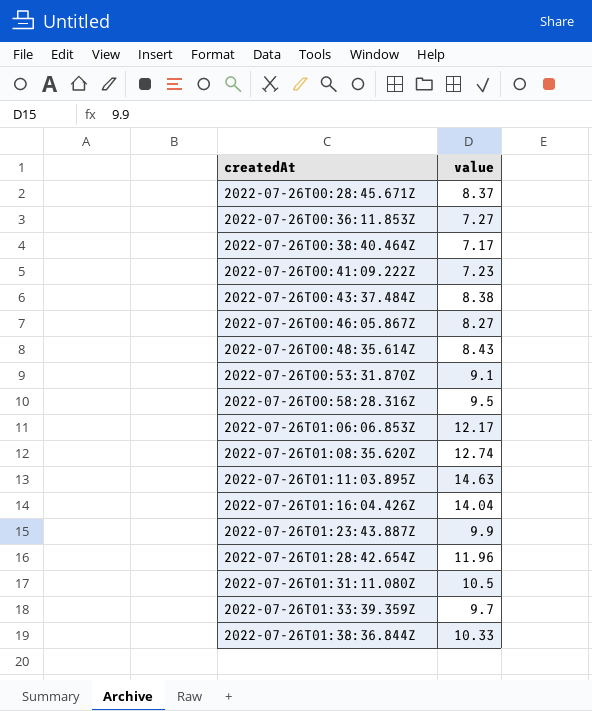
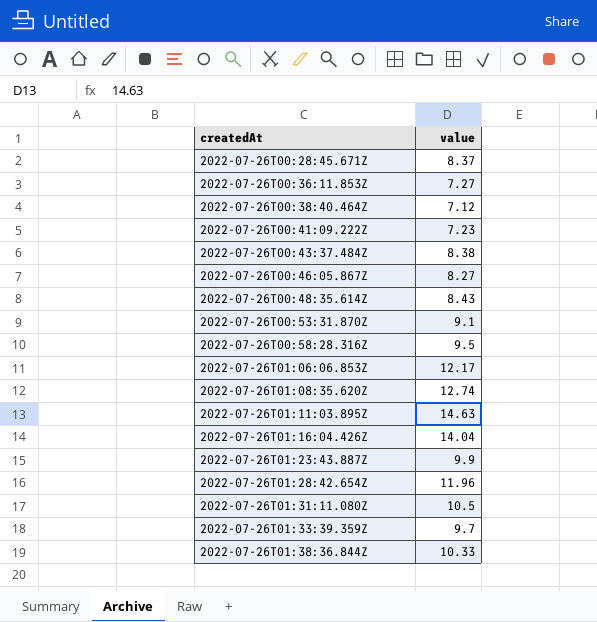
2022-07-26T00:38:40.464Z | value: 7.17 -> 7.12

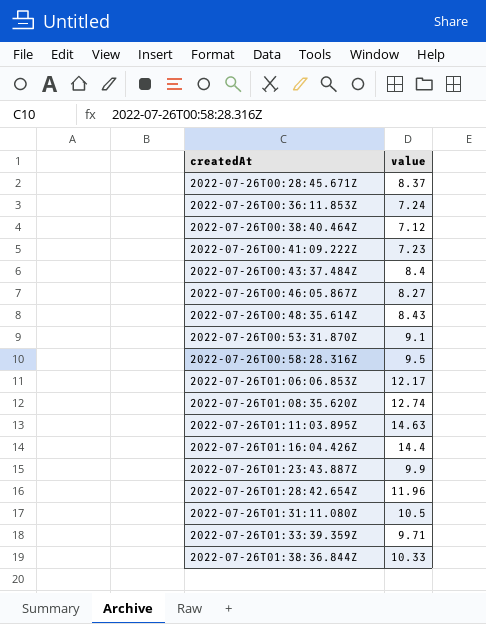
2022-07-26T00:36:11.853Z | value: 7.27 -> 7.24
2022-07-26T00:43:37.484Z | value: 8.38 -> 8.4
2022-07-26T01:16:04.426Z | value: 14.04 -> 14.4
2022-07-26T01:33:39.359Z | value: 9.7 -> 9.71

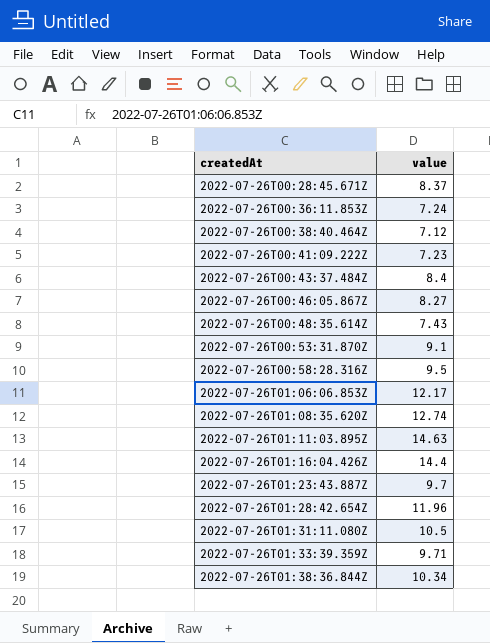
2022-07-26T00:48:35.614Z | value: 8.43 -> 7.43
2022-07-26T01:23:43.887Z | value: 9.9 -> 9.7
2022-07-26T01:38:36.844Z | value: 10.33 -> 10.34

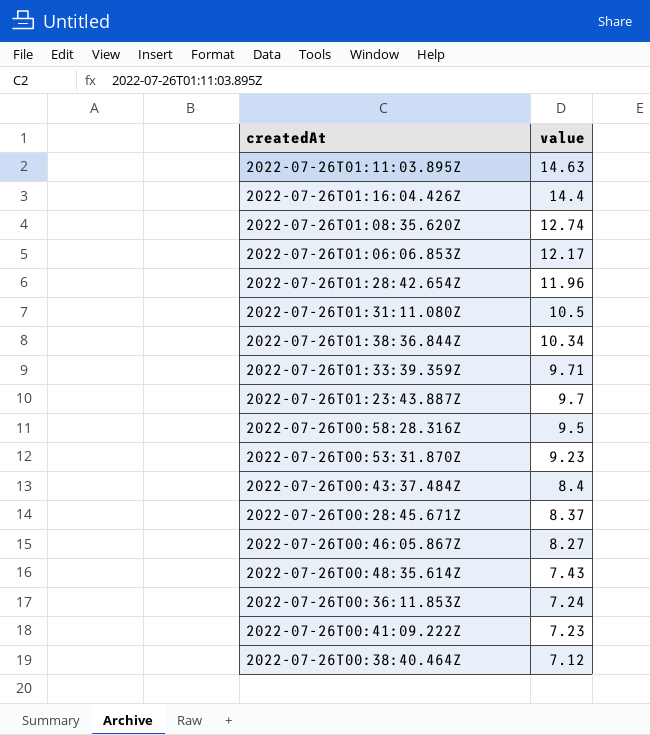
row order: createdAt ascending -> value descending
2022-07-26T00:53:31.870Z | value: 9.1 -> 9.23

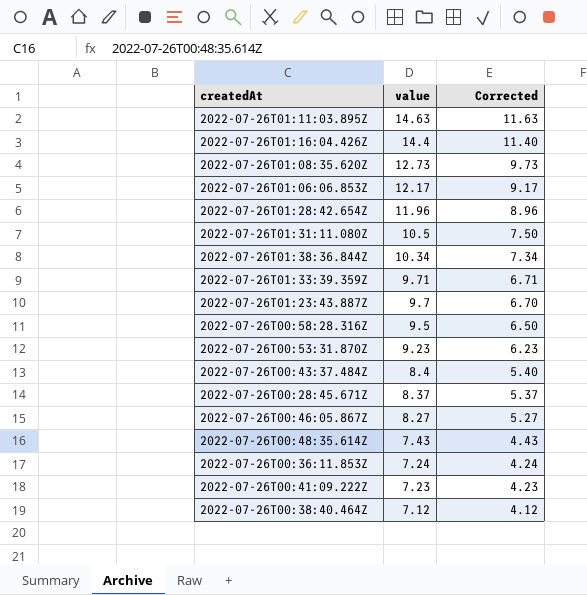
column Corrected | formula: none -> [value] - 3
2022-07-26T01:08:35.620Z | value: 12.74 -> 12.73

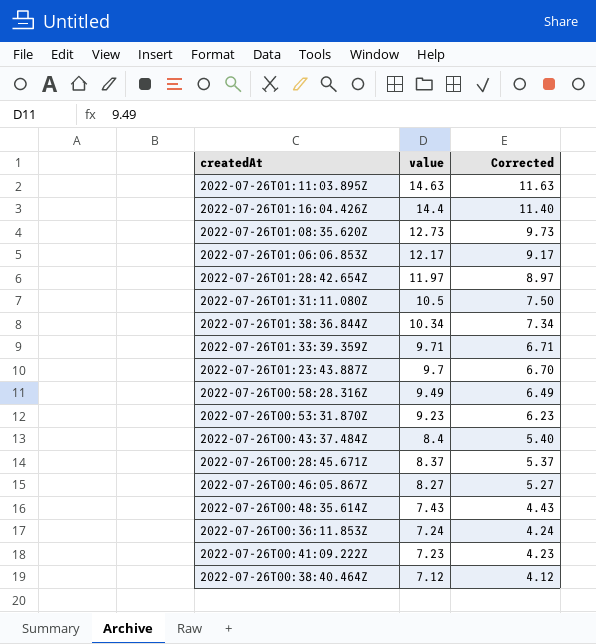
2022-07-26T01:28:42.654Z | value: 11.96 -> 11.97
2022-07-26T01:28:42.654Z | Corrected: 8.96 -> 8.97
2022-07-26T00:58:28.316Z | value: 9.5 -> 9.49
2022-07-26T00:58:28.316Z | Corrected: 6.50 -> 6.49

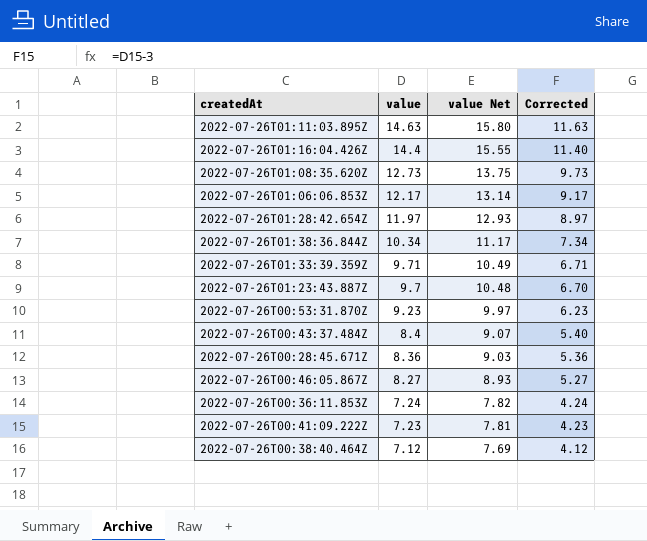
column value Net | formula: none -> [value] * 1.08
row 2022-07-26T01:31:11.080Z: 10.5 | 7.50 -> none
row 2022-07-26T00:58:28.316Z: 9.49 | 6.49 -> none
row 2022-07-26T00:48:35.614Z: 7.43 | 4.43 -> none
2022-07-26T00:28:45.671Z | value: 8.37 -> 8.36
2022-07-26T00:28:45.671Z | Corrected: 5.37 -> 5.36

